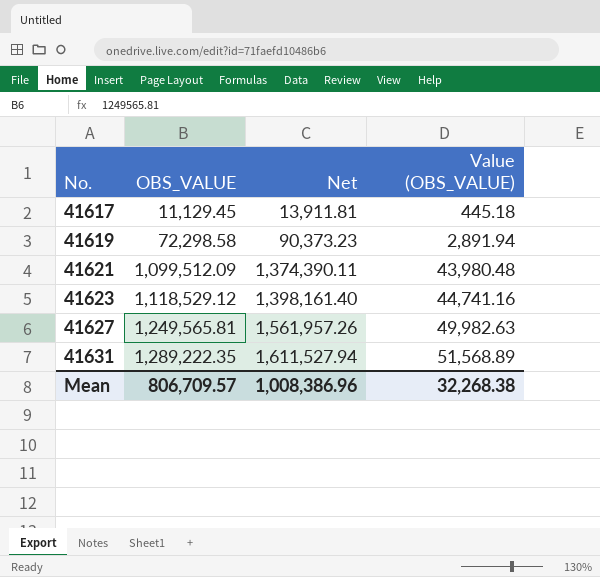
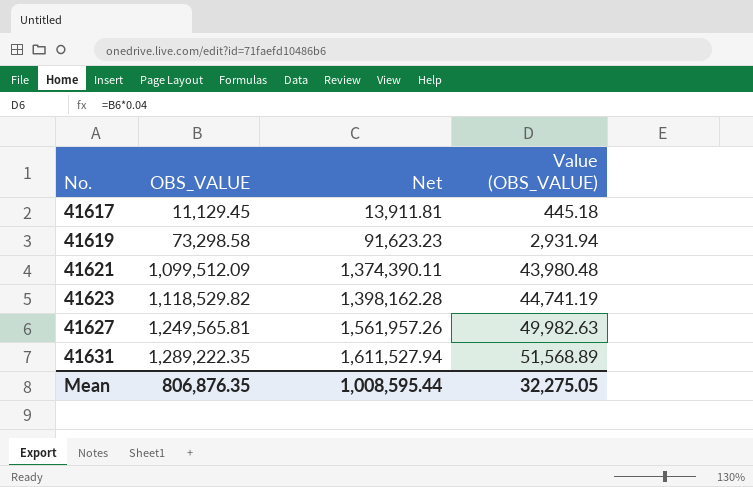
41619 | OBS_VALUE: 72,298.58 -> 73,298.58
41619 | Net: 90,373.23 -> 91,623.23
41619 | Value (OBS_VALUE): 2,891.94 -> 2,931.94
41623 | OBS_VALUE: 1,118,529.12 -> 1,118,529.82
41623 | Net: 1,398,161.40 -> 1,398,162.28
41623 | Value (OBS_VALUE): 44,741.16 -> 44,741.19
Mean | OBS_VALUE: 806,709.57 -> 806,876.35
Mean | Net: 1,008,386.96 -> 1,008,595.44
Mean | Value (OBS_VALUE): 32,268.38 -> 32,275.05

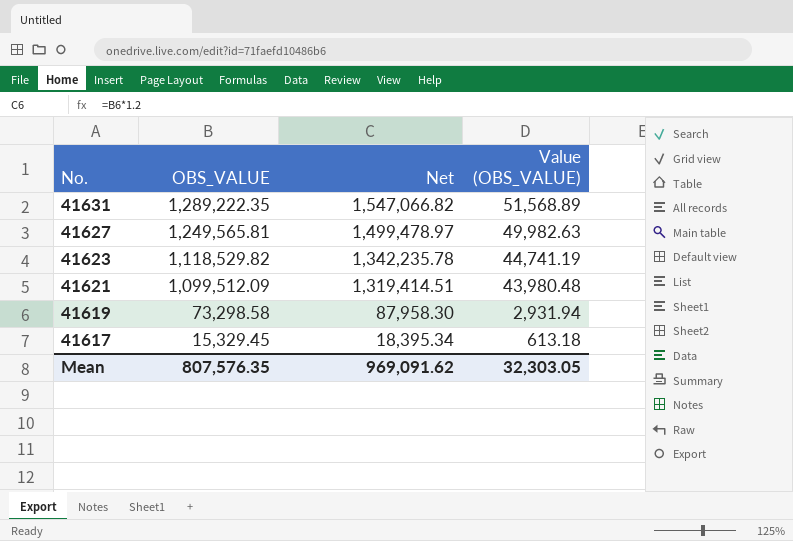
row order: No. ascending -> No. descending
column Net | formula: [OBS_VALUE] * 1.25 -> [OBS_VALUE] * 1.2
41617 | OBS_VALUE: 11,129.45 -> 15,329.45
41617 | Value (OBS_VALUE): 445.18 -> 613.18
Mean | OBS_VALUE: 806,876.35 -> 807,576.35
Mean | Net: 1,008,595.44 -> 969,091.62
Mean | Value (OBS_VALUE): 32,275.05 -> 32,303.05

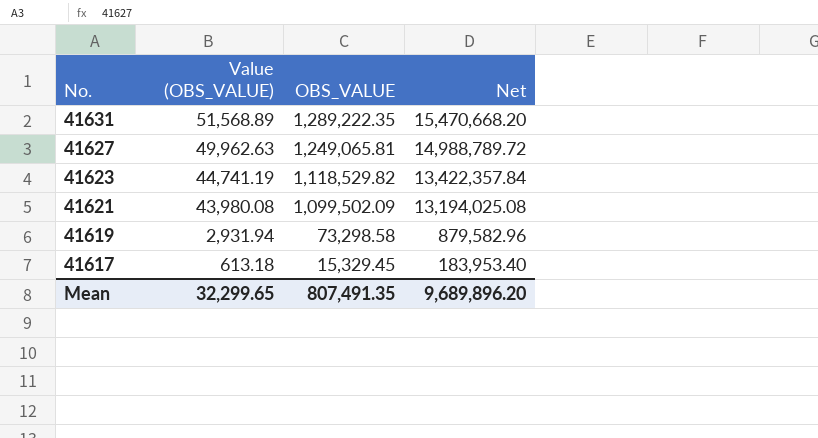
column Value (OBS_VALUE) | position: 4 -> 2
column Net | formula: [OBS_VALUE] * 1.2 -> [OBS_VALUE] * 12
41627 | Value (OBS_VALUE): 49,982.63 -> 49,962.63
41627 | OBS_VALUE: 1,249,565.81 -> 1,249,065.81
41621 | Value (OBS_VALUE): 43,980.48 -> 43,980.08
41621 | OBS_VALUE: 1,099,512.09 -> 1,099,502.09
Mean | Value (OBS_VALUE): 32,303.05 -> 32,299.65
Mean | OBS_VALUE: 807,576.35 -> 807,491.35
Mean | Net: 969,091.62 -> 9,689,896.20

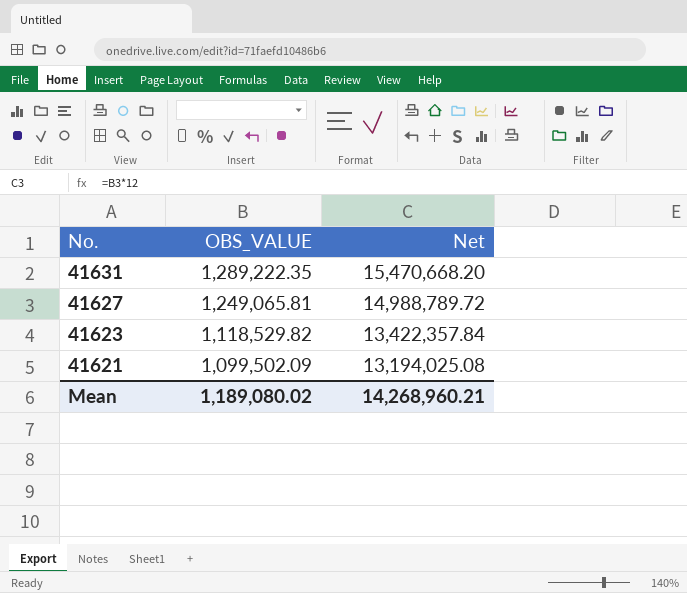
column Value (OBS_VALUE) | formula: [OBS_VALUE] * 0.04 -> none
row 41619: 2,931.94 | 73,298.58 | 879,582.96 -> none
row 41617: 613.18 | 15,329.45 | 183,953.40 -> none
Mean | OBS_VALUE: 807,491.35 -> 1,189,080.02
Mean | Net: 9,689,896.20 -> 14,268,960.21

